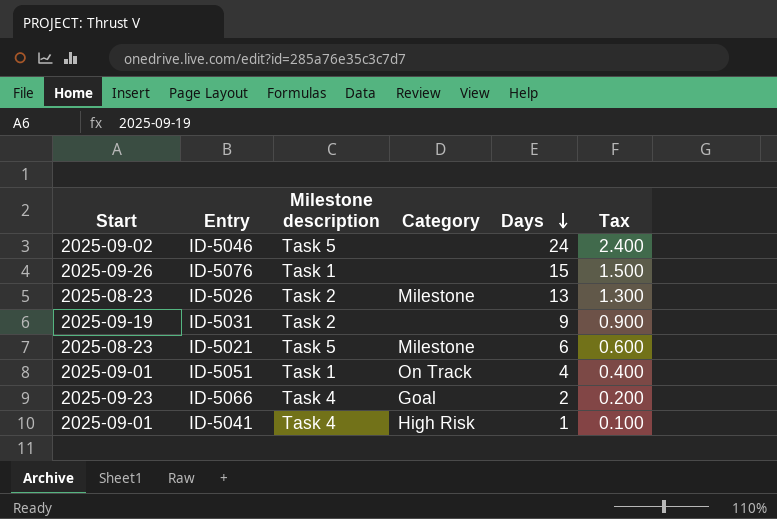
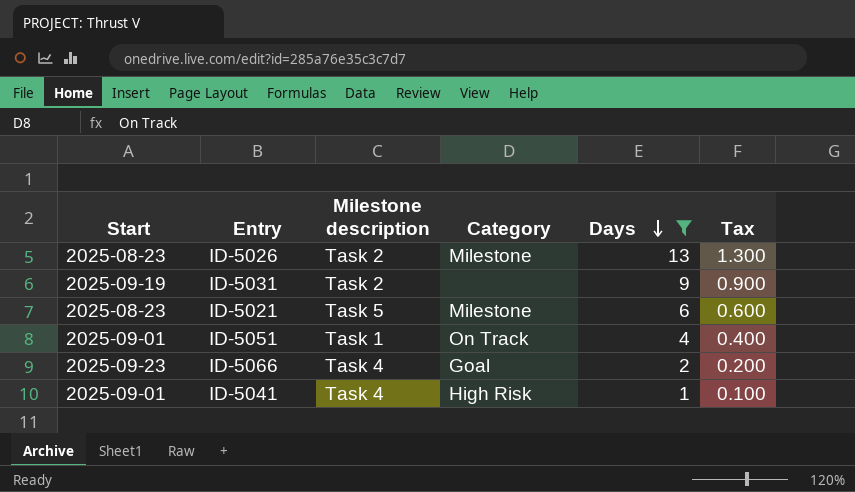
filter: none -> Days <= 13

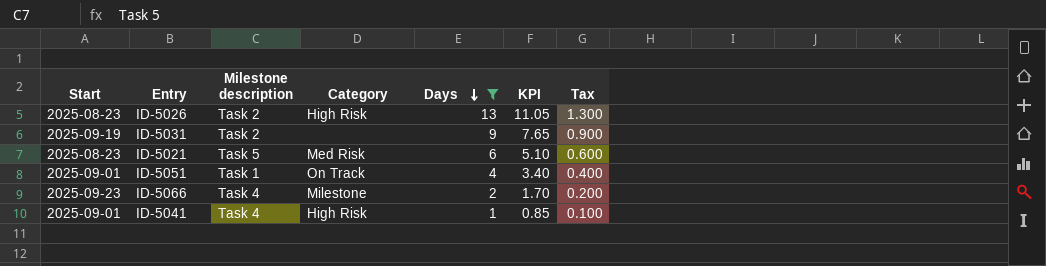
column KPI | formula: none -> [Days] * 0.85
ID-5026 | Category: Milestone -> High Risk
ID-5021 | Category: Milestone -> Med Risk
ID-5066 | Category: Goal -> Milestone

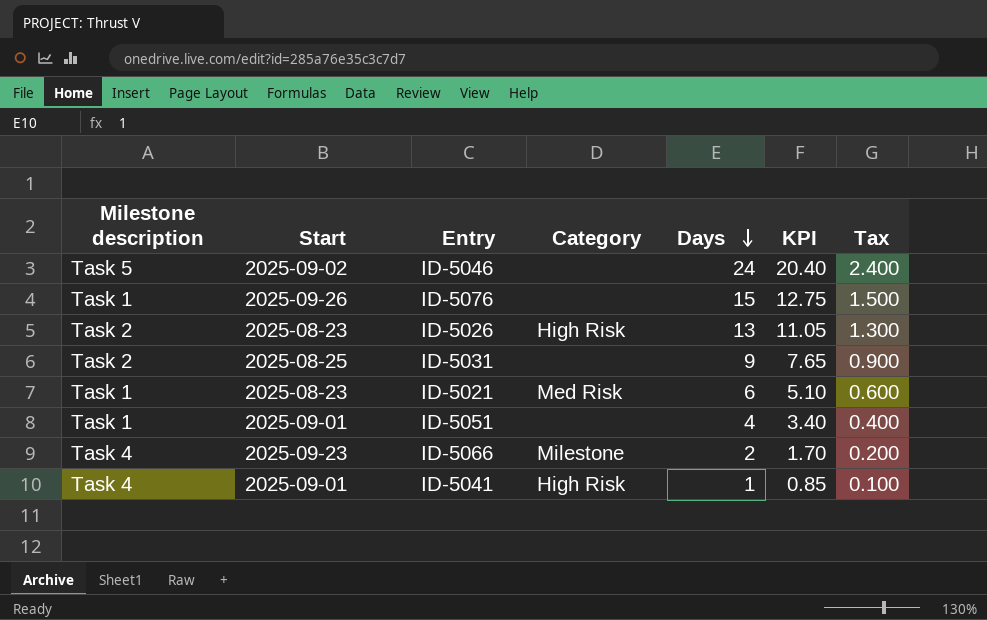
filter: Days <= 13 -> none
column Milestone description | position: 3 -> 1
ID-5031 | Start: 2025-09-19 -> 2025-08-25
ID-5021 | Milestone description: Task 5 -> Task 1
ID-5051 | Category: On Track -> none

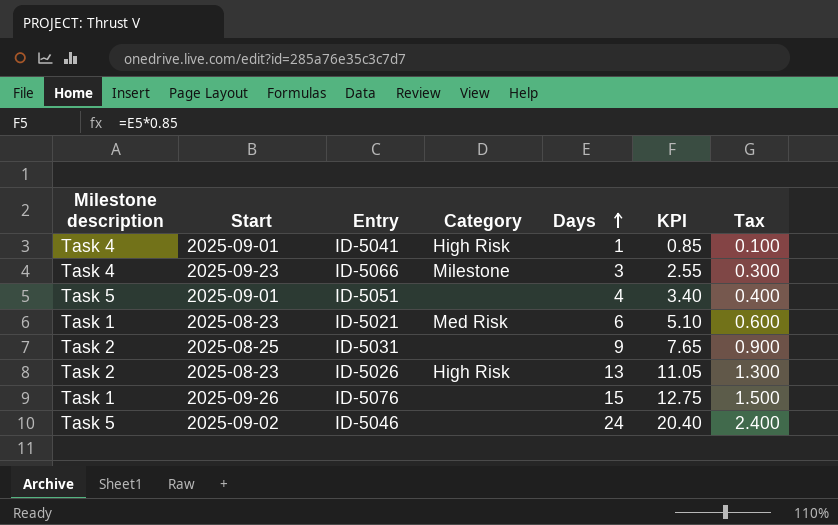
row order: Days descending -> Days ascending
ID-5066 | Days: 2 -> 3
ID-5066 | KPI: 1.70 -> 2.55
ID-5066 | Tax: 0.200 -> 0.300
ID-5051 | Milestone description: Task 1 -> Task 5

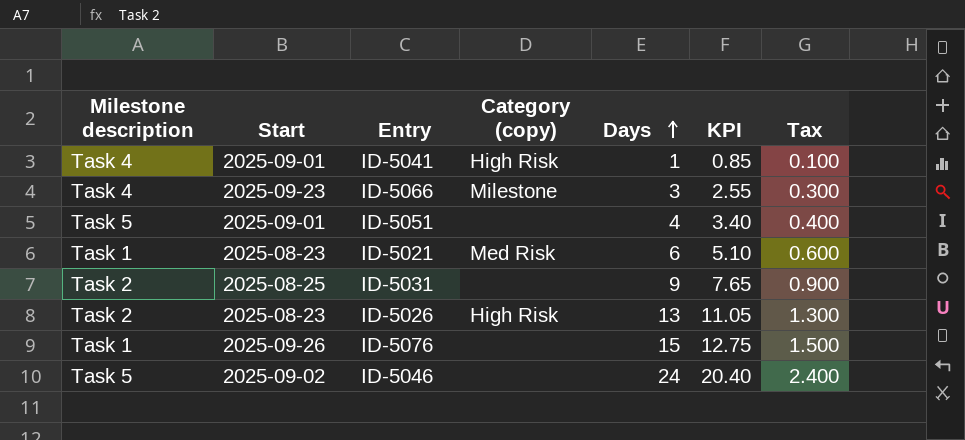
column name: Category -> Category (copy)

